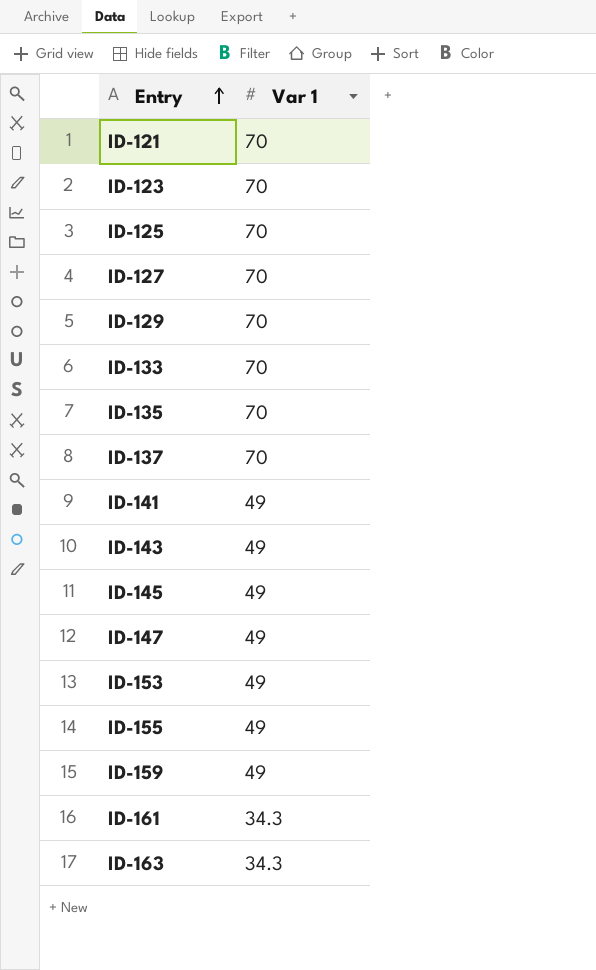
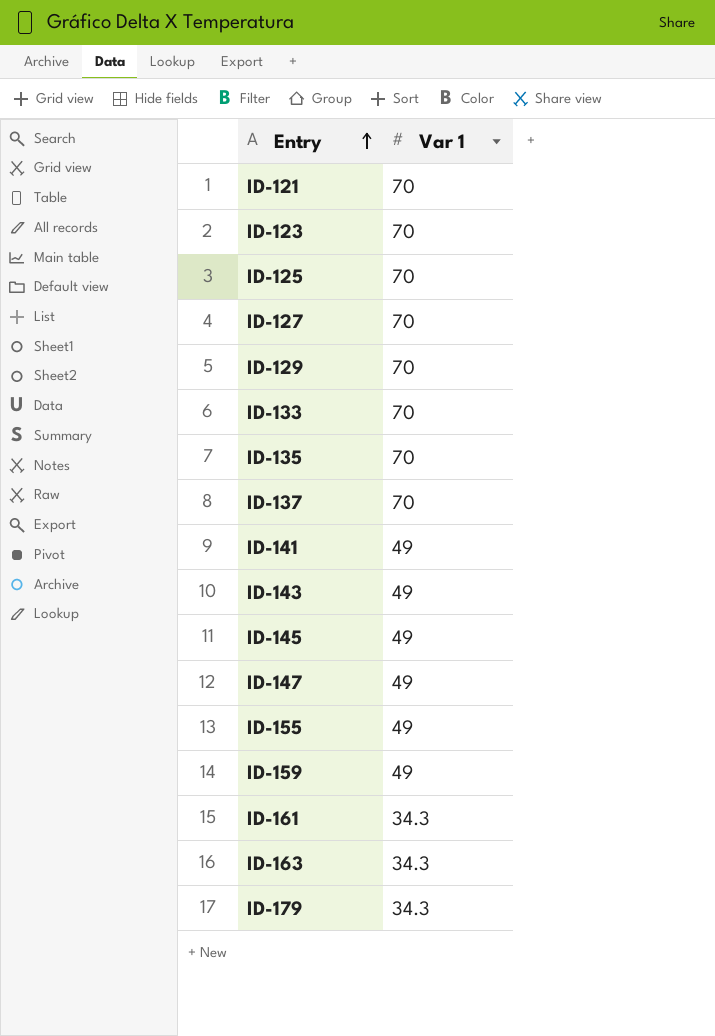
row ID-153: 49 -> none
row ID-179: none -> 34.3

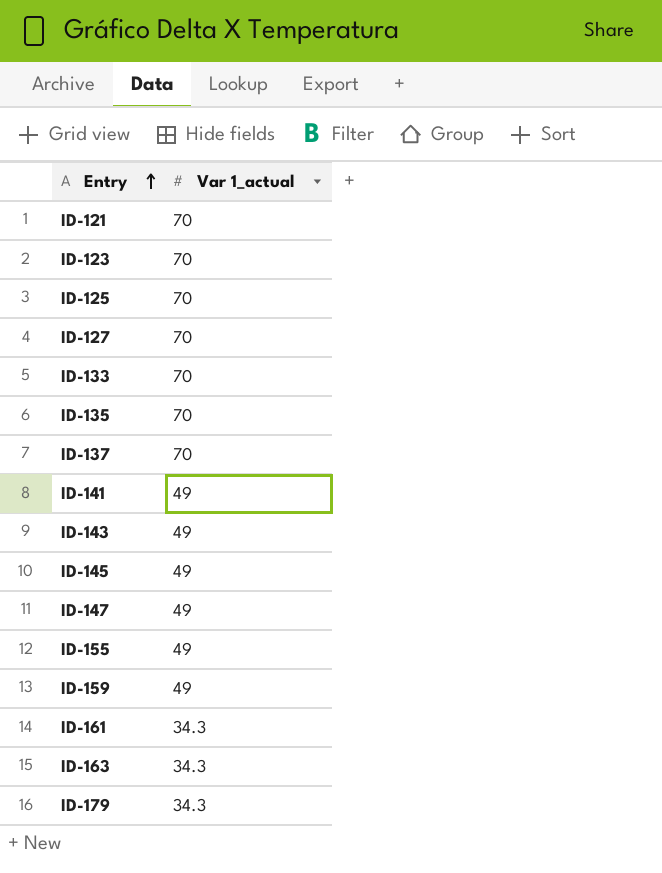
column name: Var 1 -> Var 1_actual
row ID-129: 70 -> none

